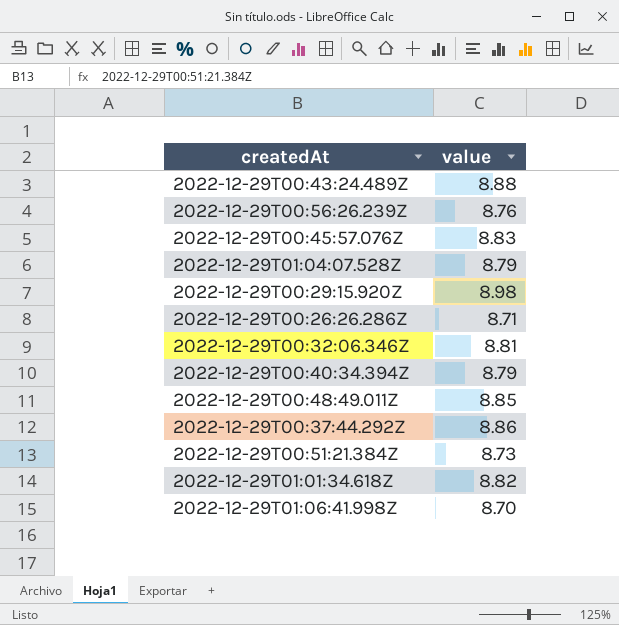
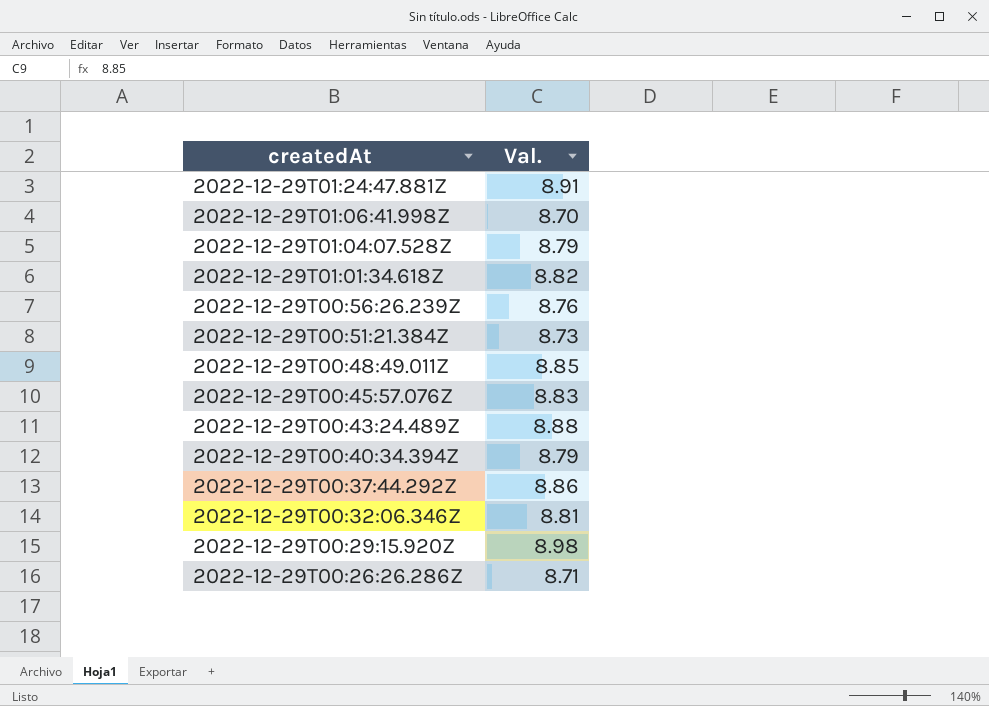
row order: none -> createdAt descending
column name: value -> Val.
row 2022-12-29T01:24:47.881Z: none -> 8.91

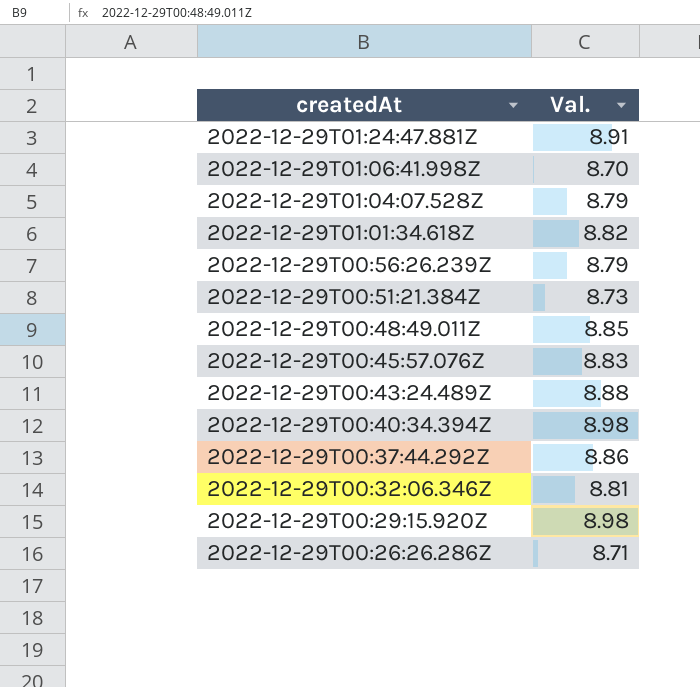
2022-12-29T00:56:26.239Z | Val.: 8.76 -> 8.79
2022-12-29T00:40:34.394Z | Val.: 8.79 -> 8.98

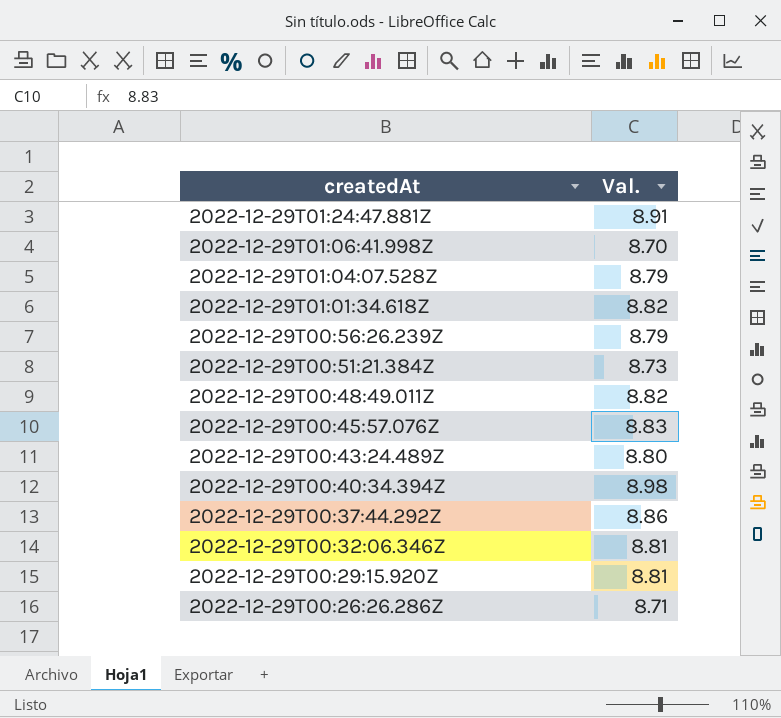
2022-12-29T00:48:49.011Z | Val.: 8.85 -> 8.82
2022-12-29T00:43:24.489Z | Val.: 8.88 -> 8.80
2022-12-29T00:29:15.920Z | Val.: 8.98 -> 8.81

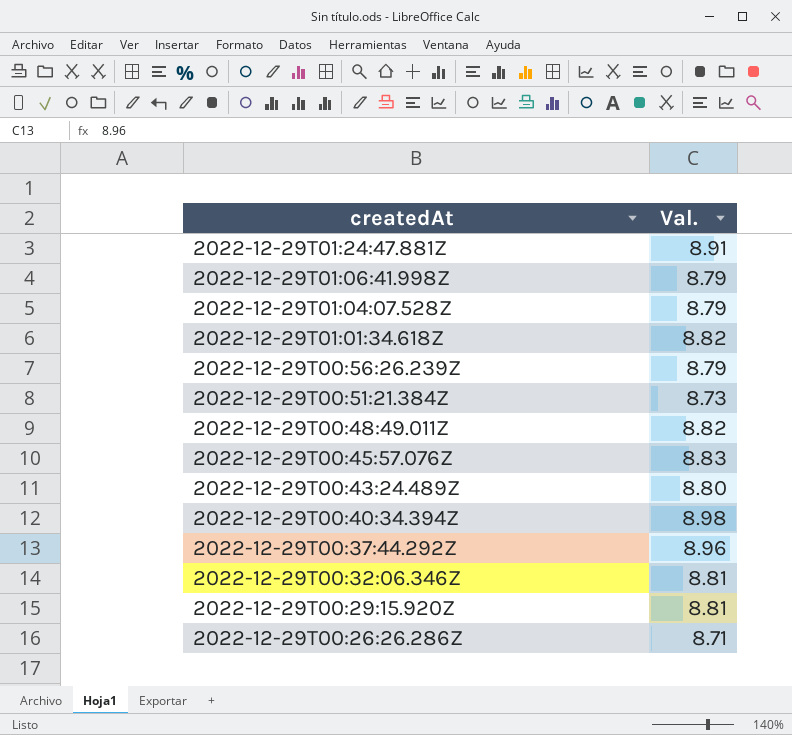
2022-12-29T01:06:41.998Z | Val.: 8.70 -> 8.79
2022-12-29T00:37:44.292Z | Val.: 8.86 -> 8.96

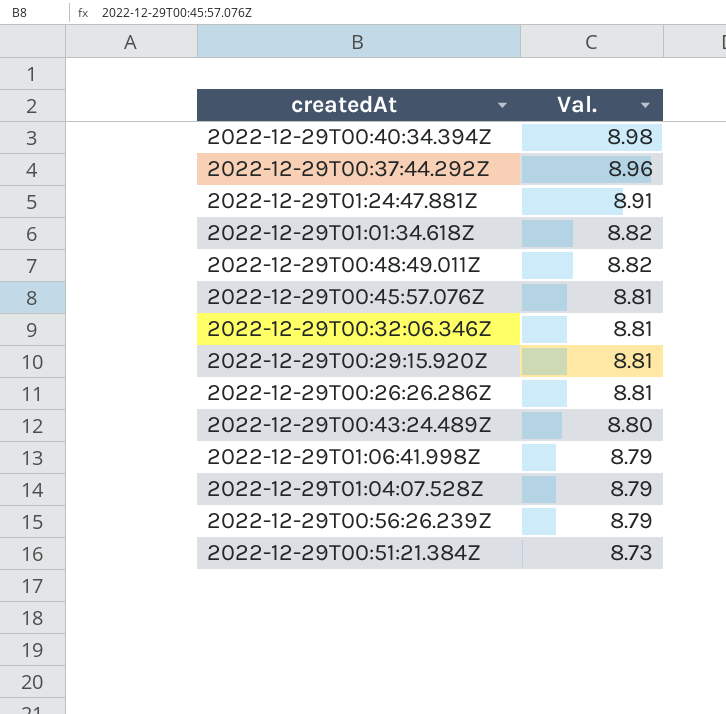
row order: createdAt descending -> Val. descending
2022-12-29T00:45:57.076Z | Val.: 8.83 -> 8.81
2022-12-29T00:26:26.286Z | Val.: 8.71 -> 8.81

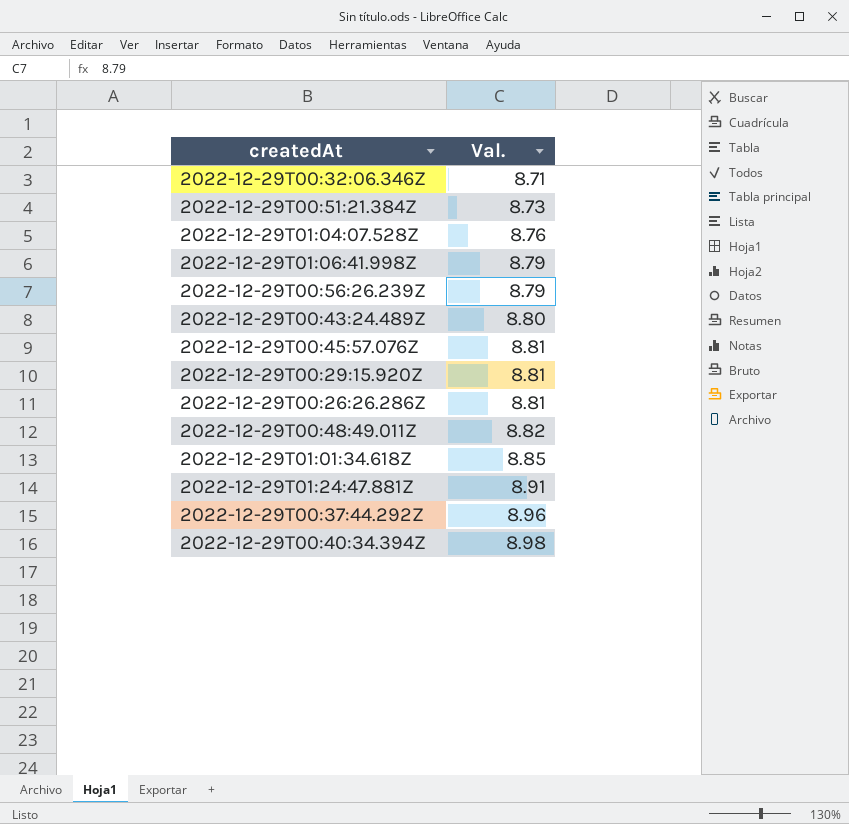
row order: Val. descending -> Val. ascending
2022-12-29T00:32:06.346Z | Val.: 8.81 -> 8.71
2022-12-29T01:04:07.528Z | Val.: 8.79 -> 8.76
2022-12-29T01:01:34.618Z | Val.: 8.82 -> 8.85

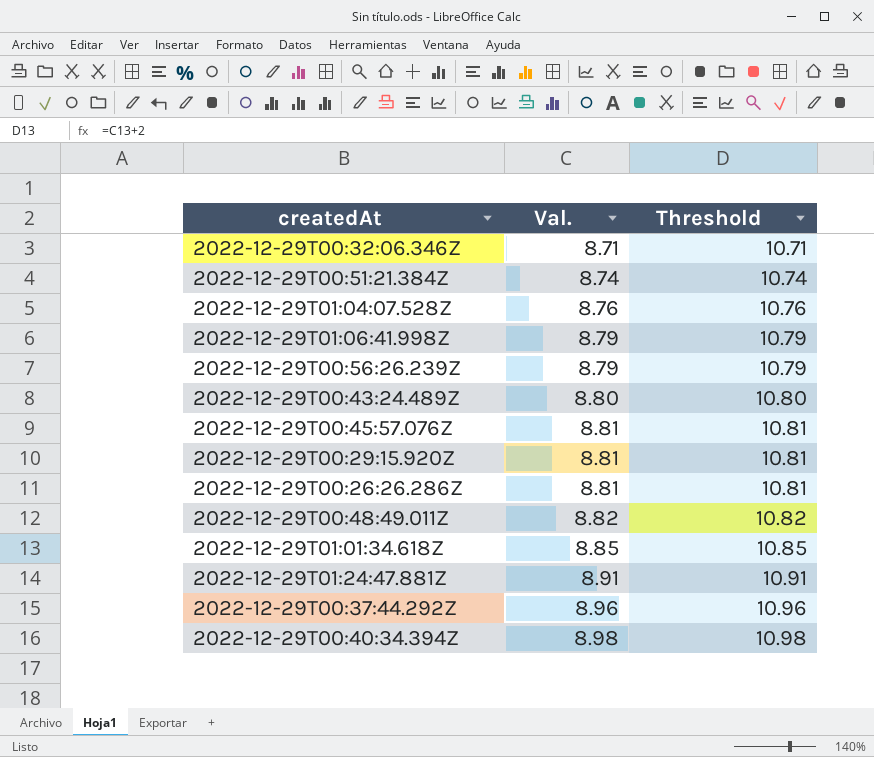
column Threshold | formula: none -> [Val.] + 2
2022-12-29T00:51:21.384Z | Val.: 8.73 -> 8.74

